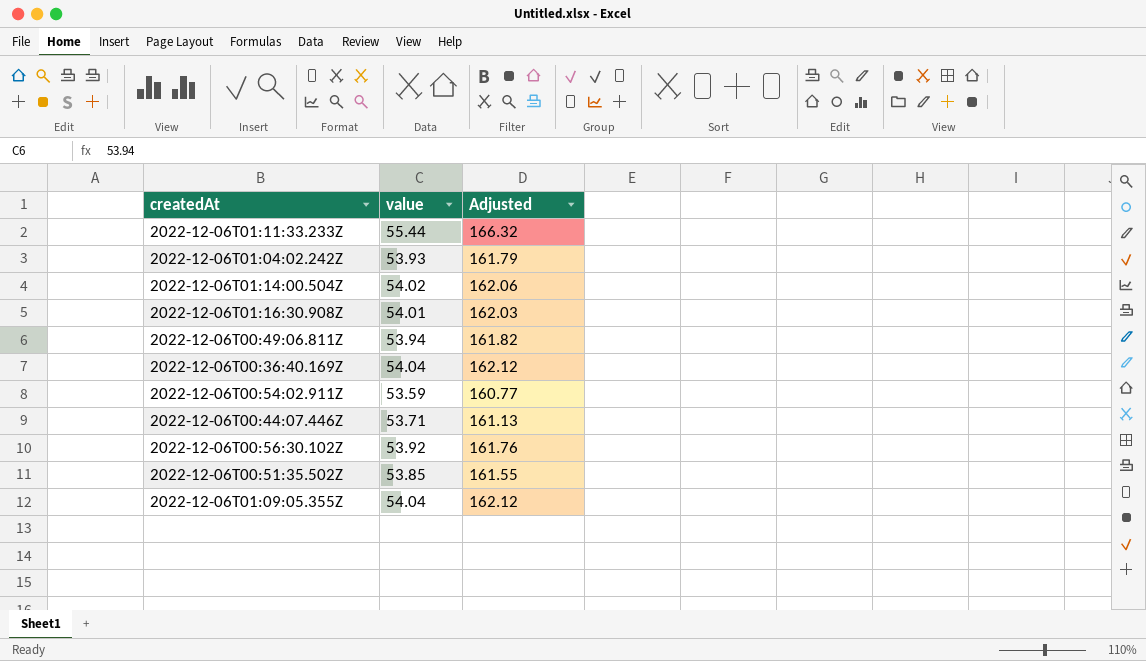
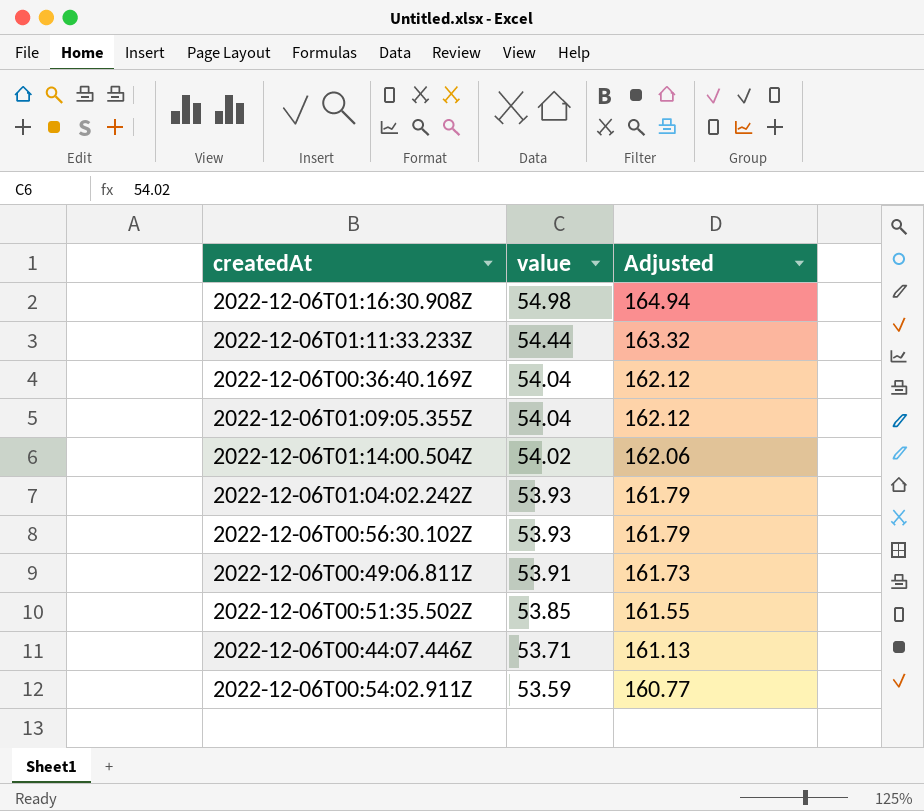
row order: none -> value descending
2022-12-06T01:16:30.908Z | value: 54.01 -> 54.98
2022-12-06T01:16:30.908Z | Adjusted: 162.03 -> 164.94
2022-12-06T01:11:33.233Z | value: 55.44 -> 54.44
2022-12-06T01:11:33.233Z | Adjusted: 166.32 -> 163.32
2022-12-06T00:56:30.102Z | value: 53.92 -> 53.93
2022-12-06T00:56:30.102Z | Adjusted: 161.76 -> 161.79
2022-12-06T00:49:06.811Z | value: 53.94 -> 53.91
2022-12-06T00:49:06.811Z | Adjusted: 161.82 -> 161.73

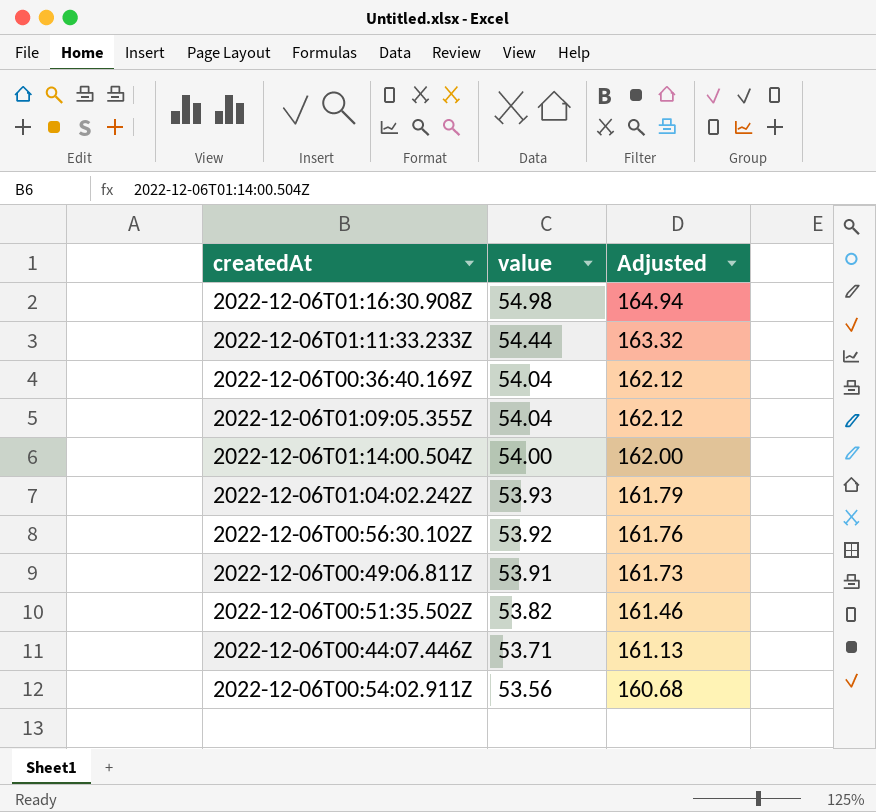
2022-12-06T01:14:00.504Z | value: 54.02 -> 54.00
2022-12-06T01:14:00.504Z | Adjusted: 162.06 -> 162.00
2022-12-06T00:56:30.102Z | value: 53.93 -> 53.92
2022-12-06T00:56:30.102Z | Adjusted: 161.79 -> 161.76
2022-12-06T00:51:35.502Z | value: 53.85 -> 53.82
2022-12-06T00:51:35.502Z | Adjusted: 161.55 -> 161.46
2022-12-06T00:54:02.911Z | value: 53.59 -> 53.56
2022-12-06T00:54:02.911Z | Adjusted: 160.77 -> 160.68

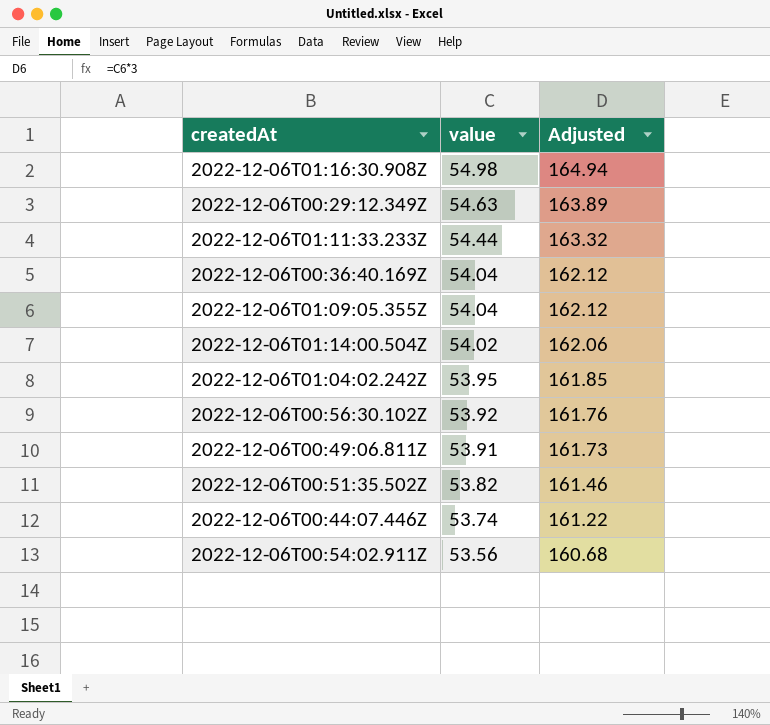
row 2022-12-06T00:29:12.349Z: none -> 54.63 | 163.89
2022-12-06T01:14:00.504Z | value: 54.00 -> 54.02
2022-12-06T01:14:00.504Z | Adjusted: 162.00 -> 162.06
2022-12-06T01:04:02.242Z | value: 53.93 -> 53.95
2022-12-06T01:04:02.242Z | Adjusted: 161.79 -> 161.85
2022-12-06T00:44:07.446Z | value: 53.71 -> 53.74
2022-12-06T00:44:07.446Z | Adjusted: 161.13 -> 161.22

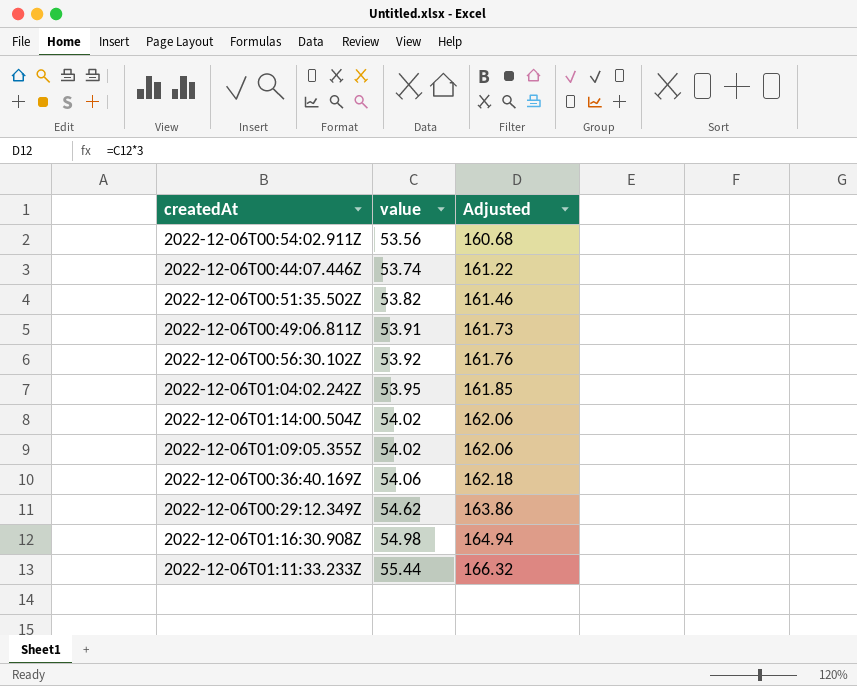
row order: value descending -> value ascending
2022-12-06T01:09:05.355Z | value: 54.04 -> 54.02
2022-12-06T01:09:05.355Z | Adjusted: 162.12 -> 162.06
2022-12-06T00:36:40.169Z | value: 54.04 -> 54.06
2022-12-06T00:36:40.169Z | Adjusted: 162.12 -> 162.18
2022-12-06T00:29:12.349Z | value: 54.63 -> 54.62
2022-12-06T00:29:12.349Z | Adjusted: 163.89 -> 163.86
2022-12-06T01:11:33.233Z | value: 54.44 -> 55.44
2022-12-06T01:11:33.233Z | Adjusted: 163.32 -> 166.32

